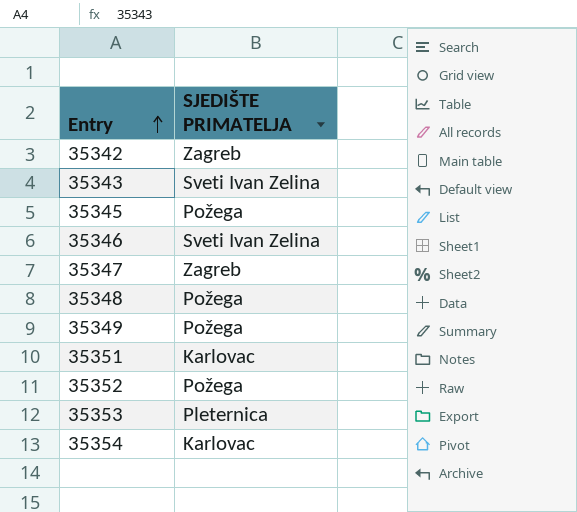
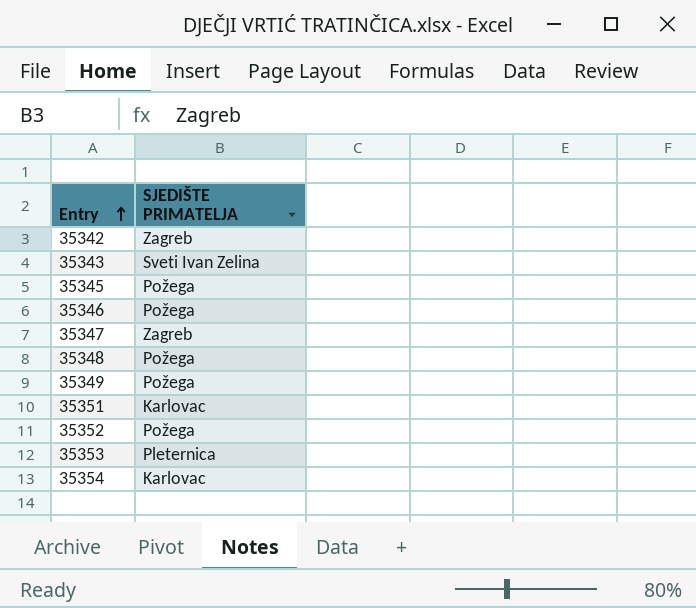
35346 | SJEDIŠTE PRIMATELJA: Sveti Ivan Zelina -> Požega

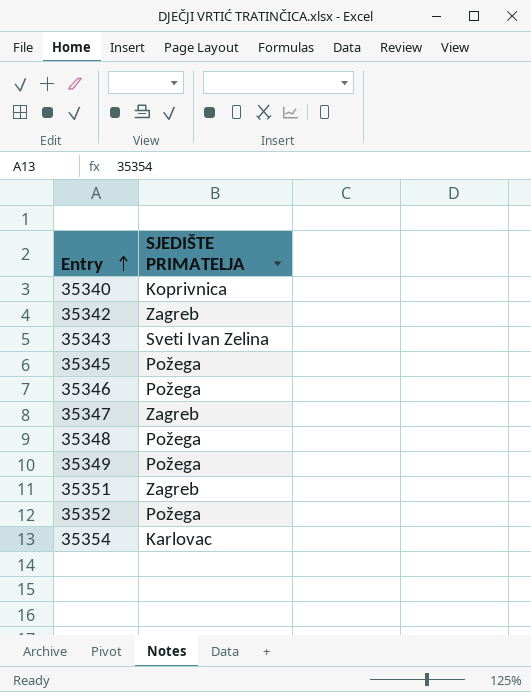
row 35353: Pleternica -> none
row 35340: none -> Koprivnica
35351 | SJEDIŠTE PRIMATELJA: Karlovac -> Zagreb

